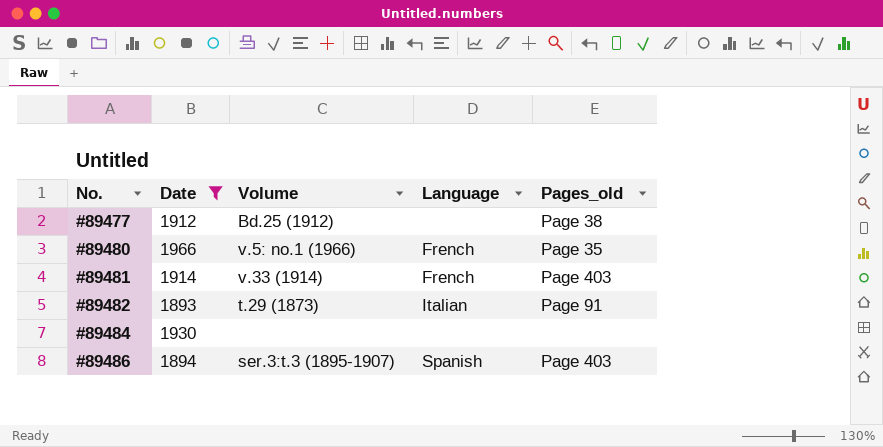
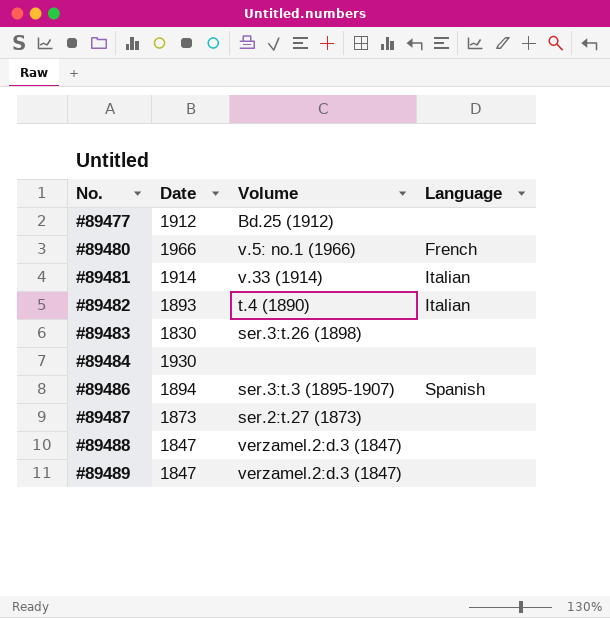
filter: Date >= 1893 -> none
column Pages_old | position: 5 -> none
#89481 | Language: French -> Italian
#89482 | Volume: t.29 (1873) -> t.4 (1890)

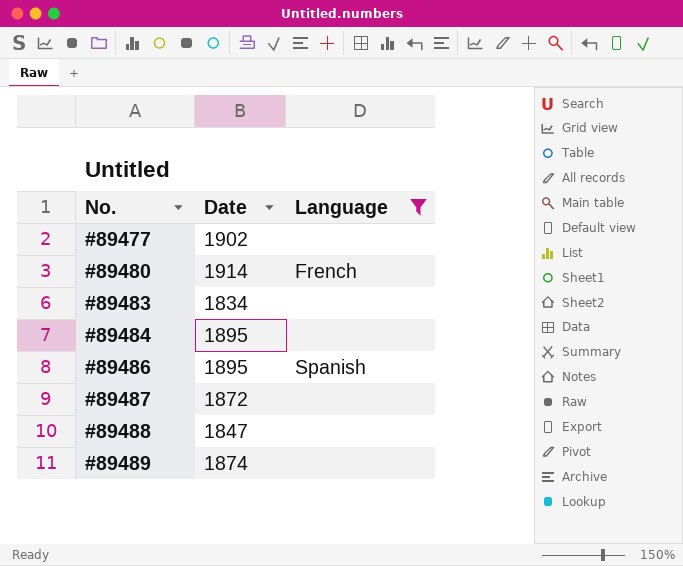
filter: none -> Language != Italian
column Volume | position: 3 -> none
#89477 | Date: 1912 -> 1902
#89480 | Date: 1966 -> 1914
#89483 | Date: 1830 -> 1834
#89484 | Date: 1930 -> 1895
#89486 | Date: 1894 -> 1895
#89487 | Date: 1873 -> 1872
#89489 | Date: 1847 -> 1874

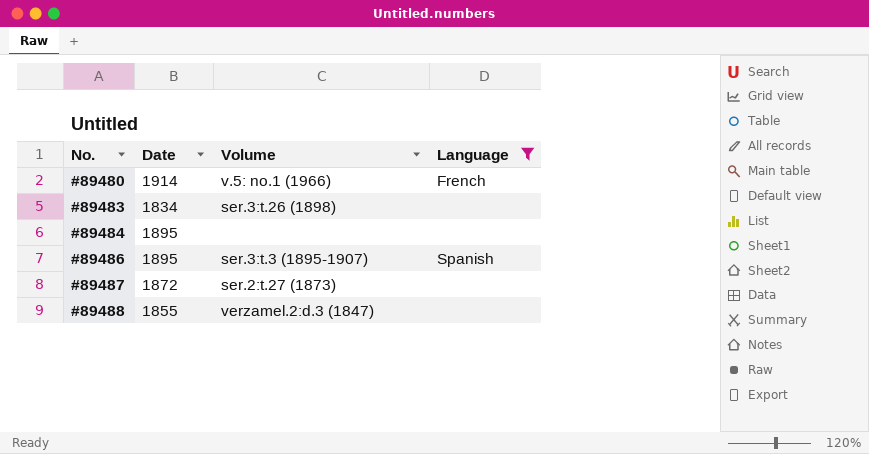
column Volume | position: none -> 3
row #89477: 1902 | none -> none
row #89489: 1874 | none -> none
#89488 | Date: 1847 -> 1855

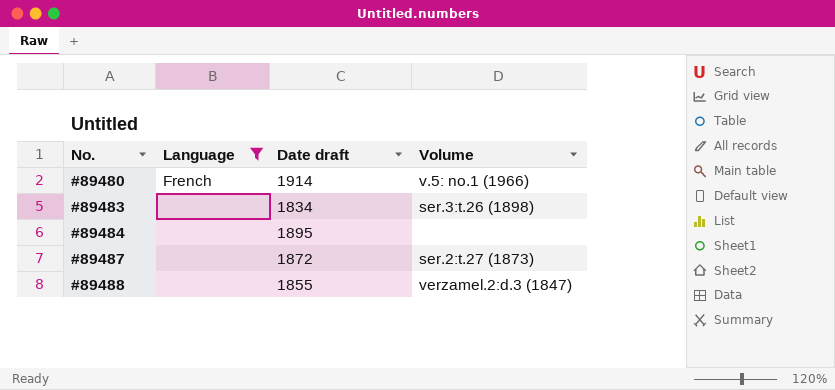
column Language | position: 4 -> 2
column name: Date -> Date draft
row #89486: 1895 | ser.3:t.3 (1895-1907) | Spanish -> none

